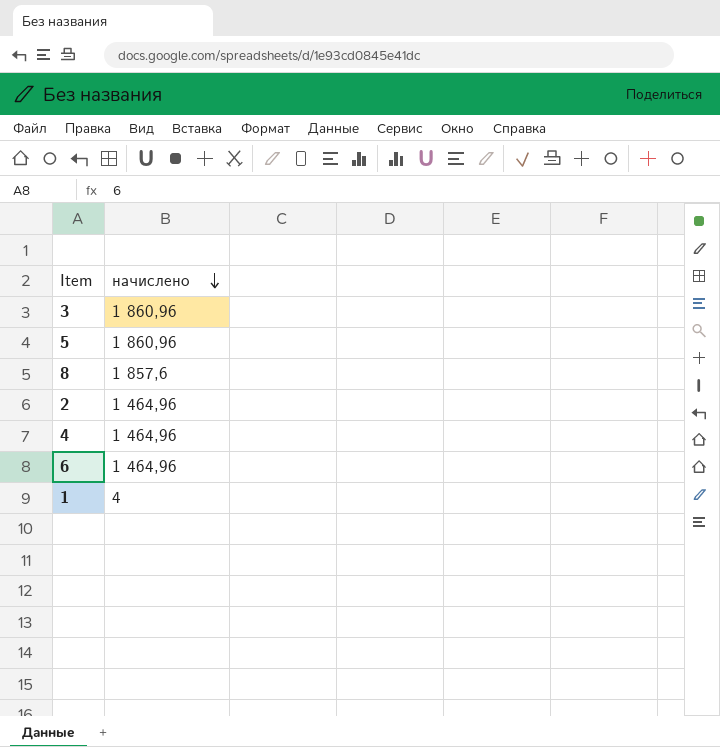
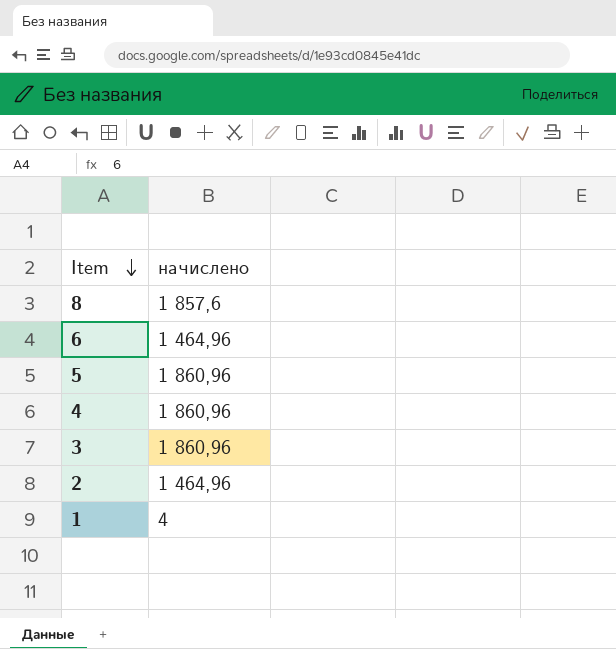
row order: начислено descending -> Item descending
4 | начислено: 1 464,96 -> 1 860,96

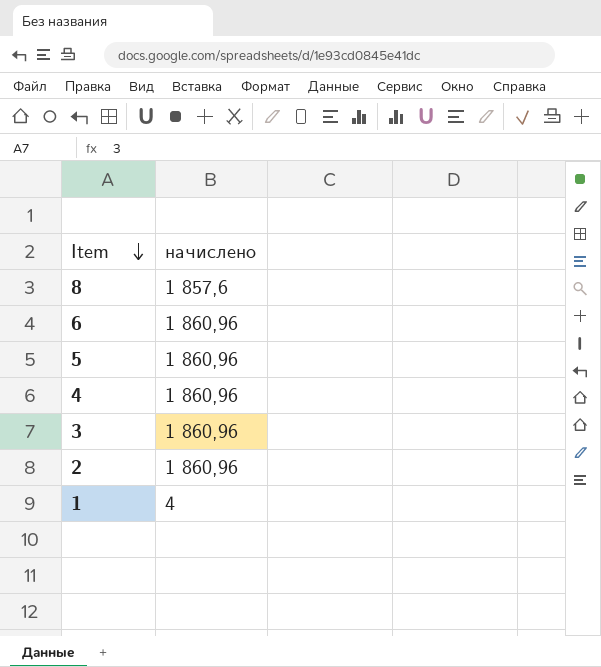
6 | начислено: 1 464,96 -> 1 860,96
2 | начислено: 1 464,96 -> 1 860,96

